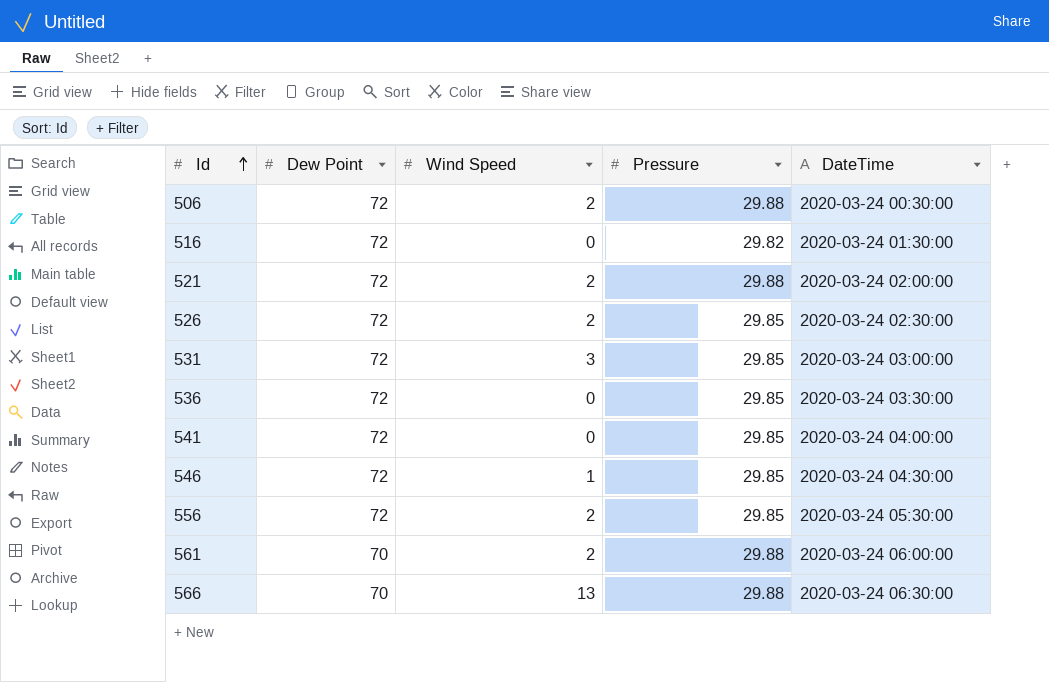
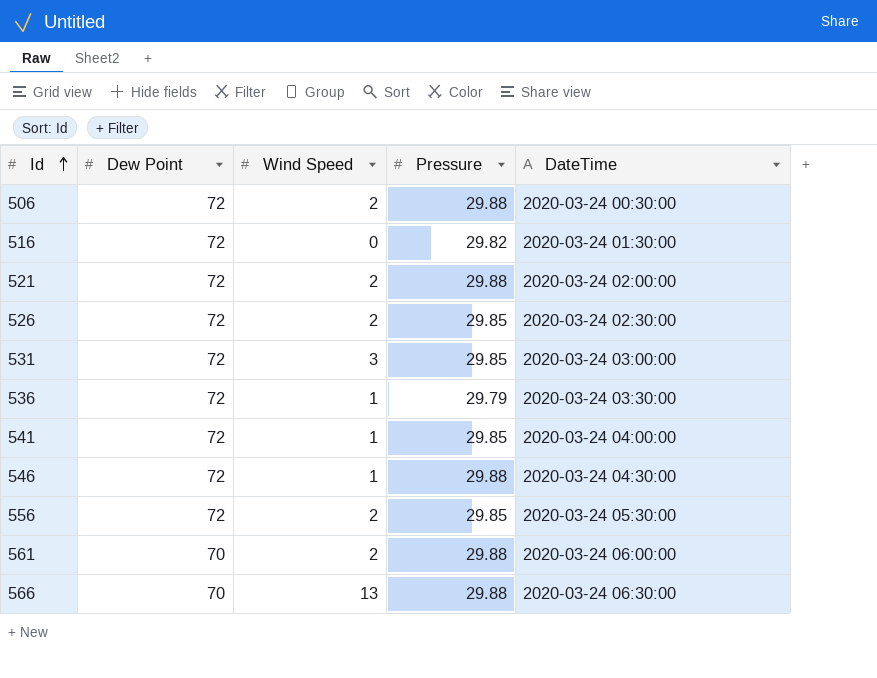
536 | Wind Speed: 0 -> 1
536 | Pressure: 29.85 -> 29.79
541 | Wind Speed: 0 -> 1
546 | Pressure: 29.85 -> 29.88

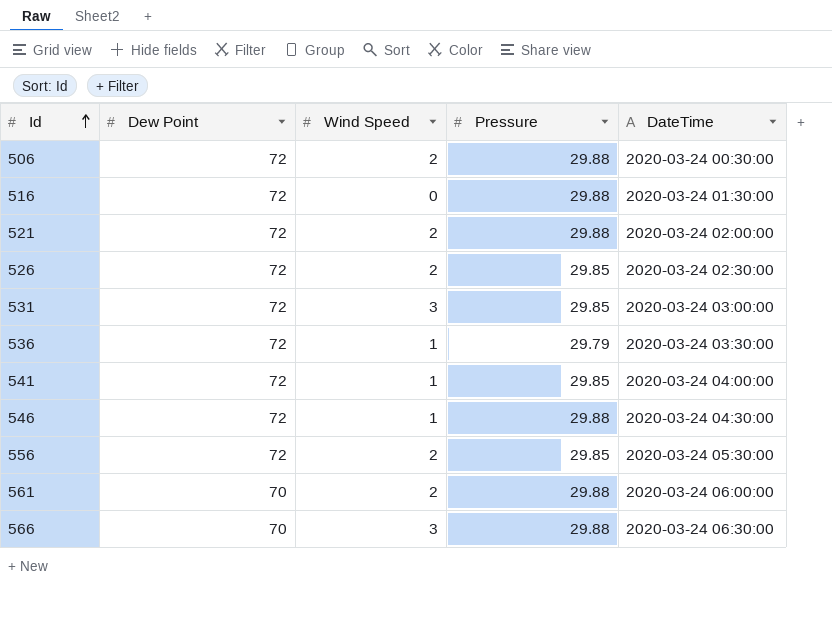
516 | Pressure: 29.82 -> 29.88
566 | Wind Speed: 13 -> 3

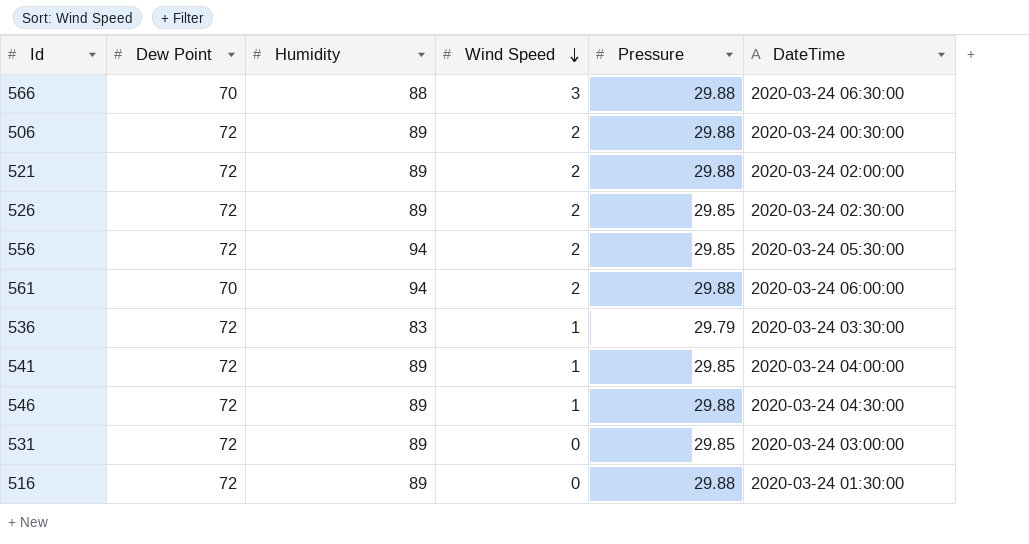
row order: Id ascending -> Wind Speed descending
column Humidity | position: none -> 3
531 | Wind Speed: 3 -> 0

